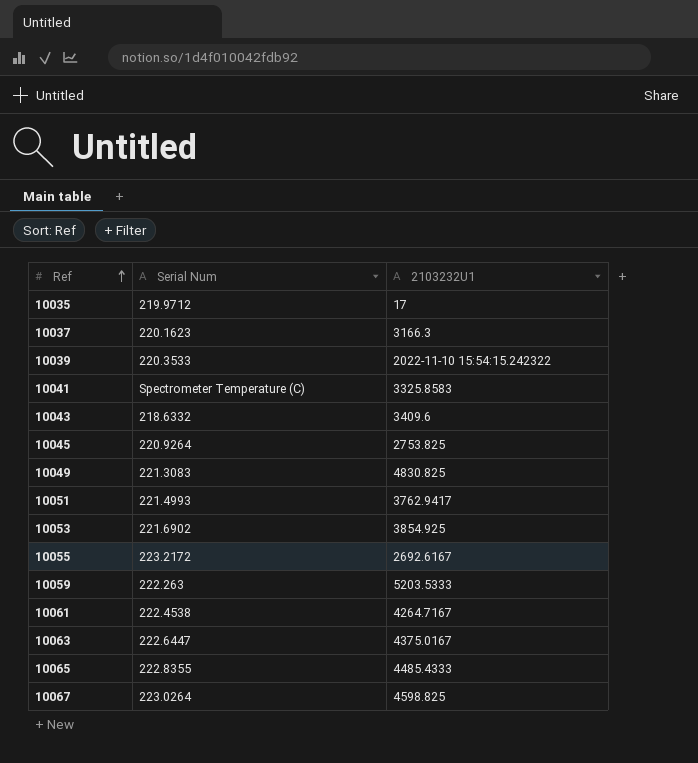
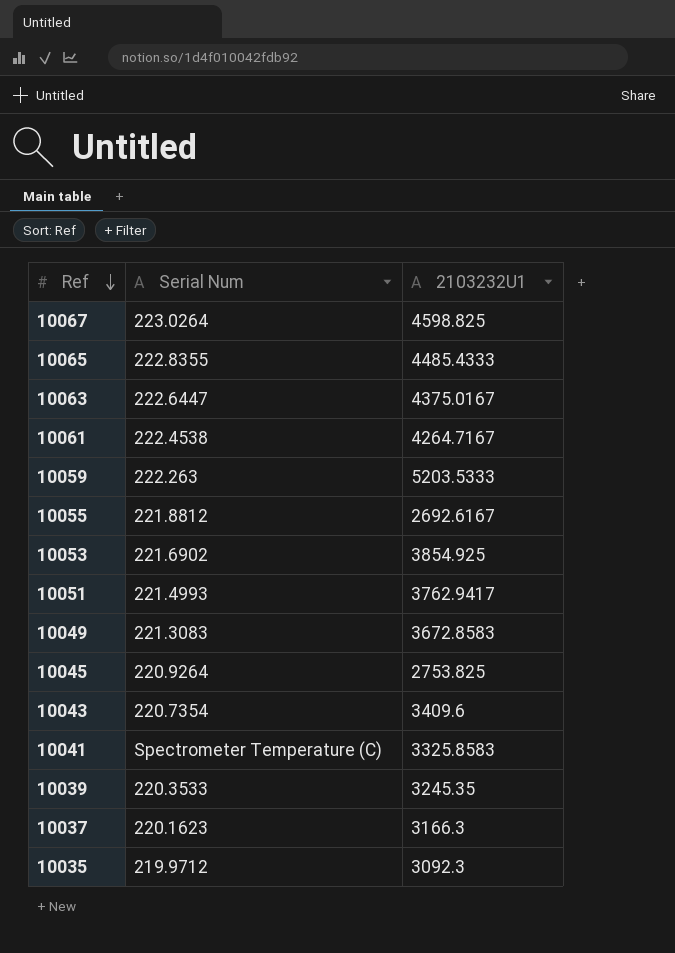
row order: Ref ascending -> Ref descending
10055 | Serial Num: 223.2172 -> 221.8812
10049 | 2103232U1: 4830.825 -> 3672.8583
10043 | Serial Num: 218.6332 -> 220.7354
10039 | 2103232U1: 2022-11-10 15:54:15.242322 -> 3245.35
10035 | 2103232U1: 17 -> 3092.3

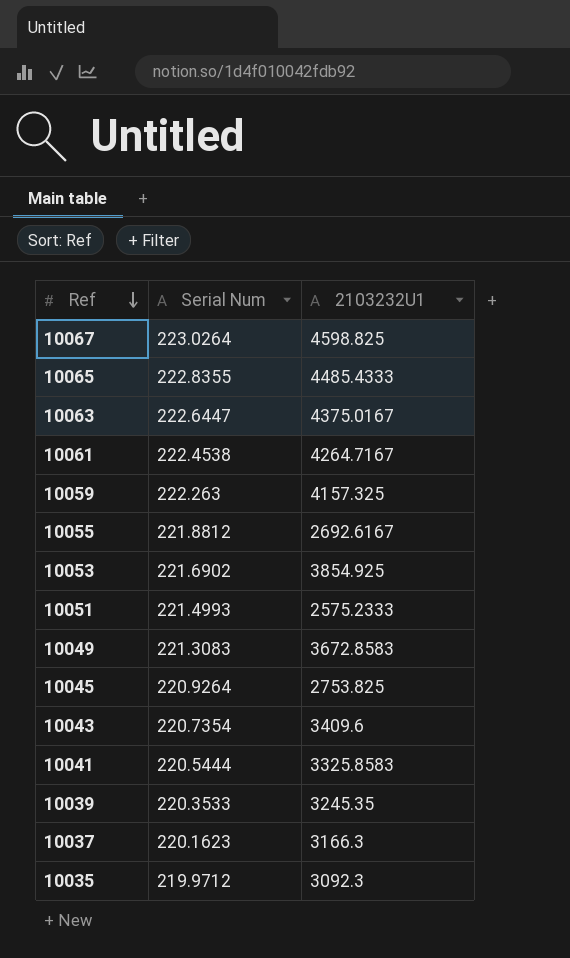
10059 | 2103232U1: 5203.5333 -> 4157.325
10051 | 2103232U1: 3762.9417 -> 2575.2333
10041 | Serial Num: Spectrometer Temperature (C) -> 220.5444

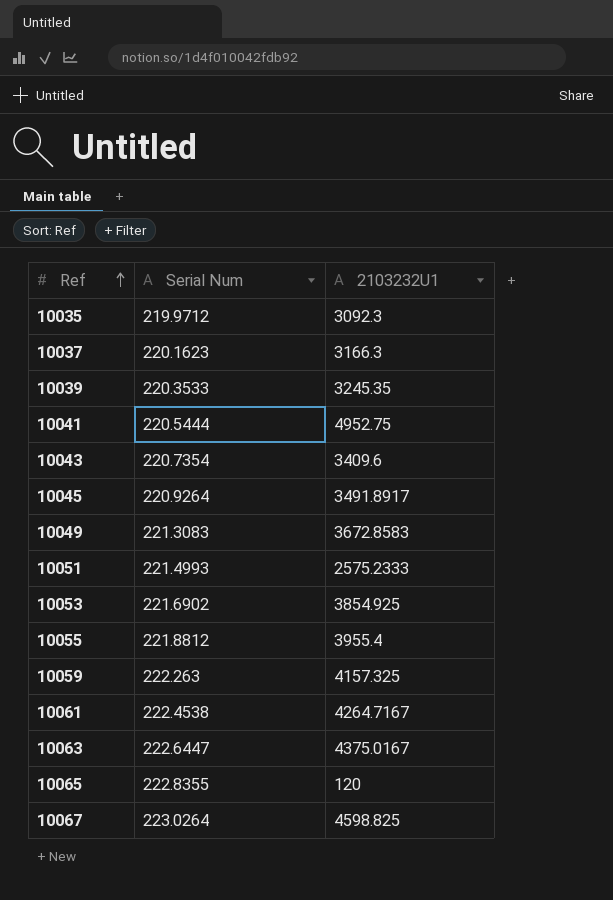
row order: Ref descending -> Ref ascending
10041 | 2103232U1: 3325.8583 -> 4952.75
10045 | 2103232U1: 2753.825 -> 3491.8917
10055 | 2103232U1: 2692.6167 -> 3955.4
10065 | 2103232U1: 4485.4333 -> 120

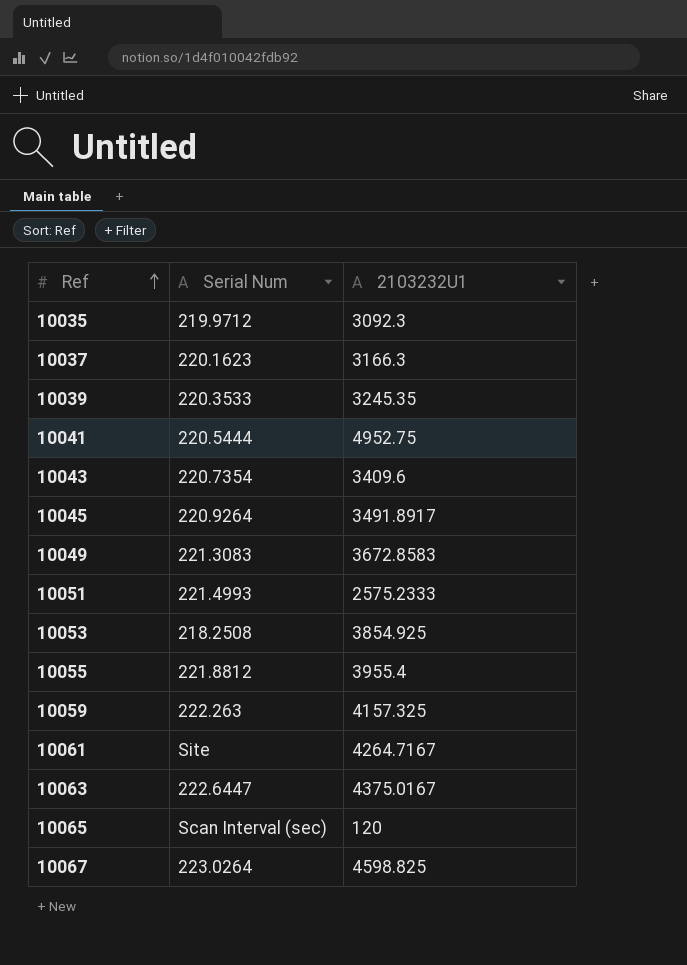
10053 | Serial Num: 221.6902 -> 218.2508
10061 | Serial Num: 222.4538 -> Site
10065 | Serial Num: 222.8355 -> Scan Interval (sec)

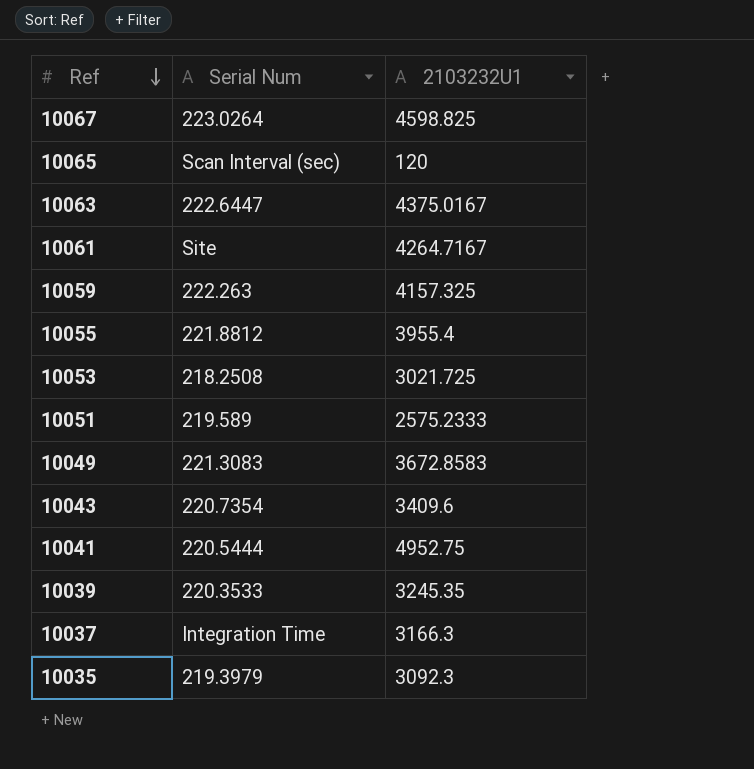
row order: Ref ascending -> Ref descending
row 10045: 220.9264 | 3491.8917 -> none
10053 | 2103232U1: 3854.925 -> 3021.725
10051 | Serial Num: 221.4993 -> 219.589
10037 | Serial Num: 220.1623 -> Integration Time
10035 | Serial Num: 219.9712 -> 219.3979

